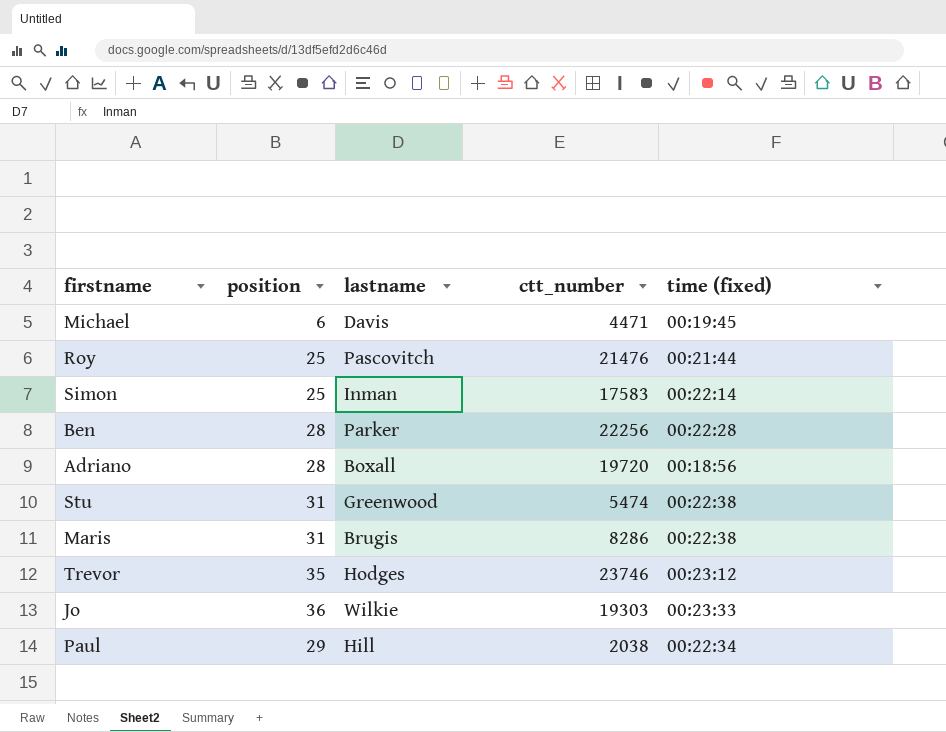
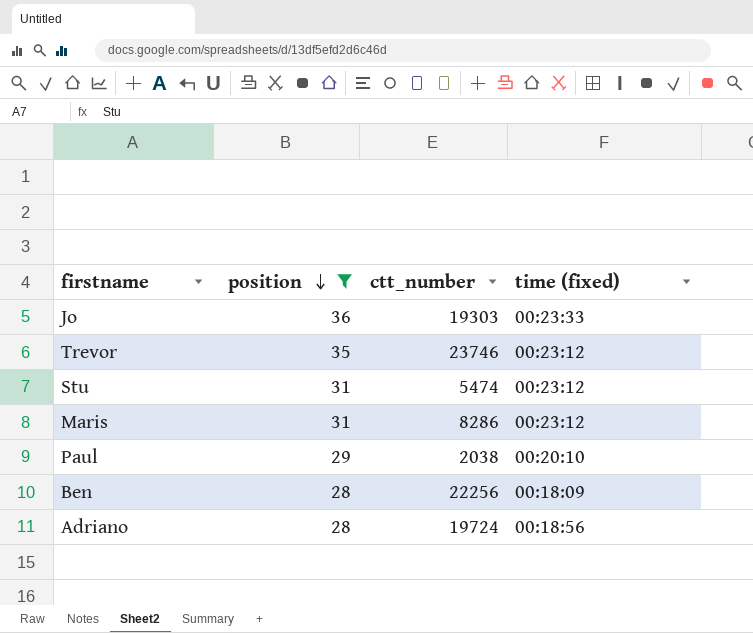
filter: none -> position >= 28
row order: none -> position descending
column lastname | position: 3 -> none
Stu | time (fixed): 00:22:38 -> 00:23:12
Maris | time (fixed): 00:22:38 -> 00:23:12
Paul | time (fixed): 00:22:34 -> 00:20:10
Ben | time (fixed): 00:22:28 -> 00:18:09
Adriano | ctt_number: 19720 -> 19724

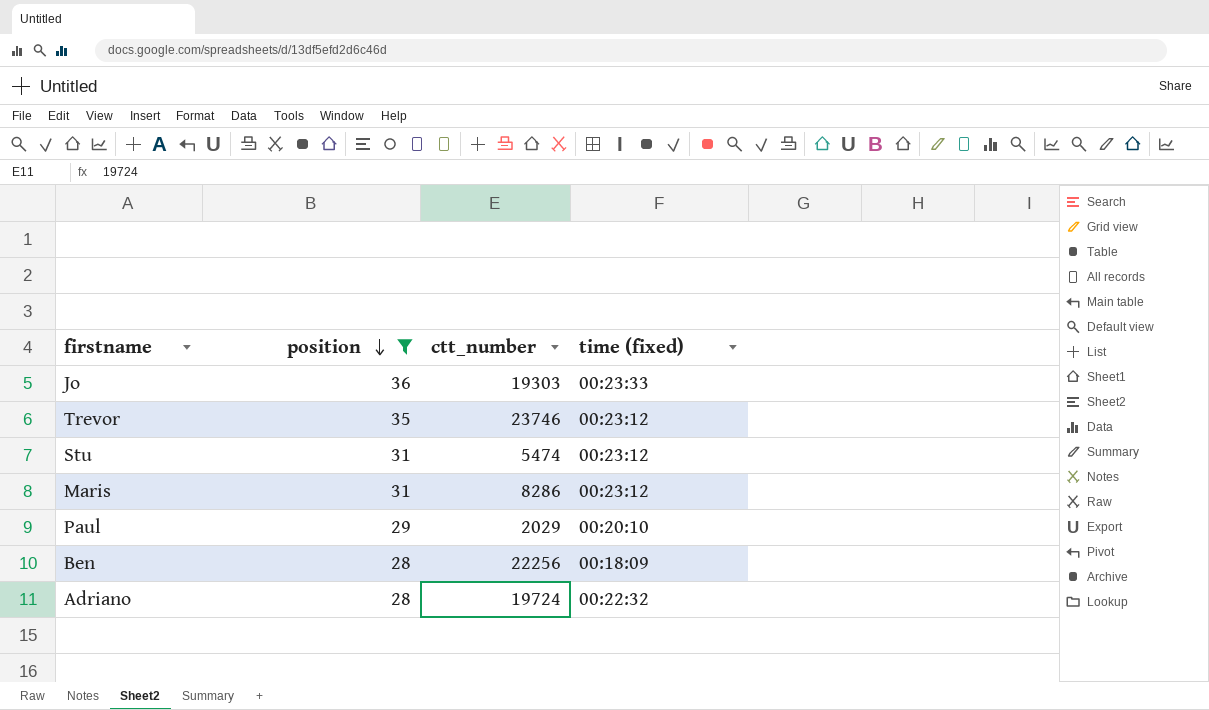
Paul | ctt_number: 2038 -> 2029
Adriano | time (fixed): 00:18:56 -> 00:22:32

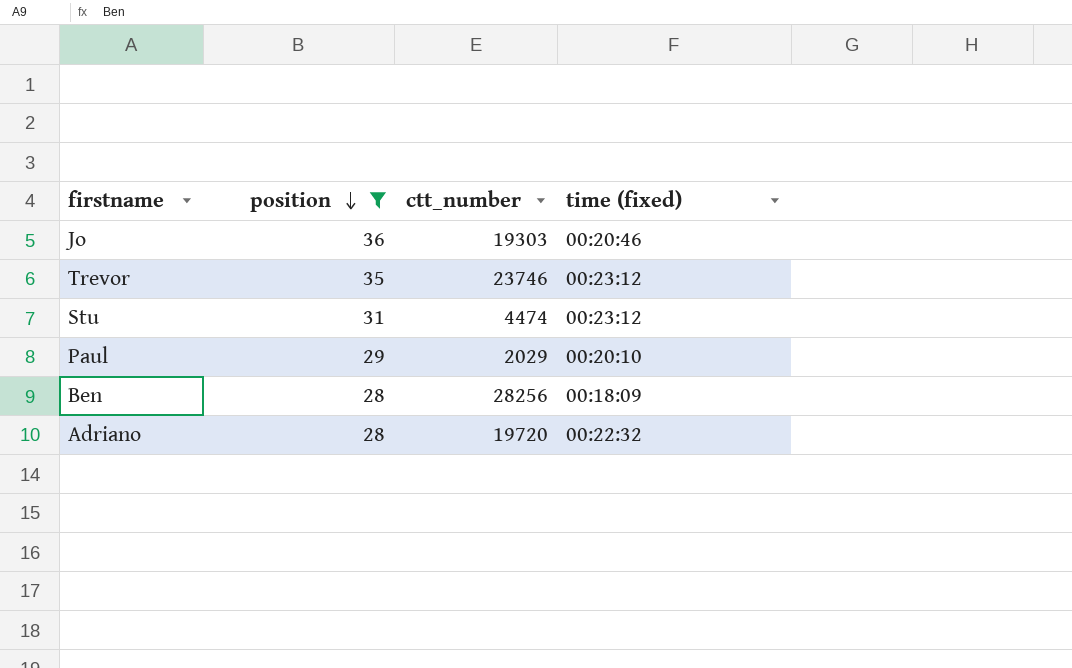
row Maris: 31 | 8286 | 00:23:12 -> none
Jo | time (fixed): 00:23:33 -> 00:20:46
Stu | ctt_number: 5474 -> 4474
Ben | ctt_number: 22256 -> 28256
Adriano | ctt_number: 19724 -> 19720

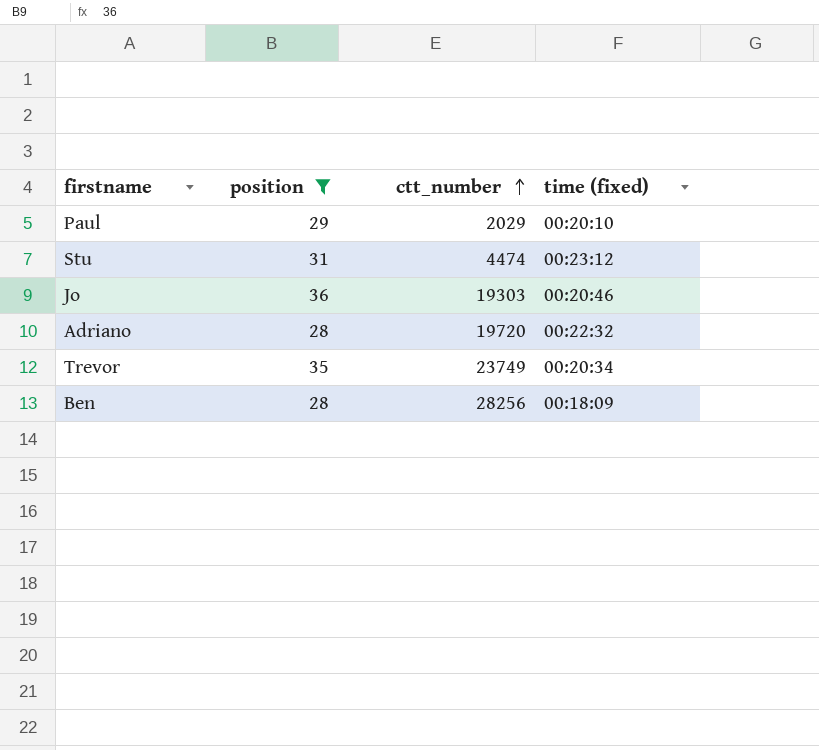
row order: position descending -> ctt_number ascending
Trevor | ctt_number: 23746 -> 23749
Trevor | time (fixed): 00:23:12 -> 00:20:34

